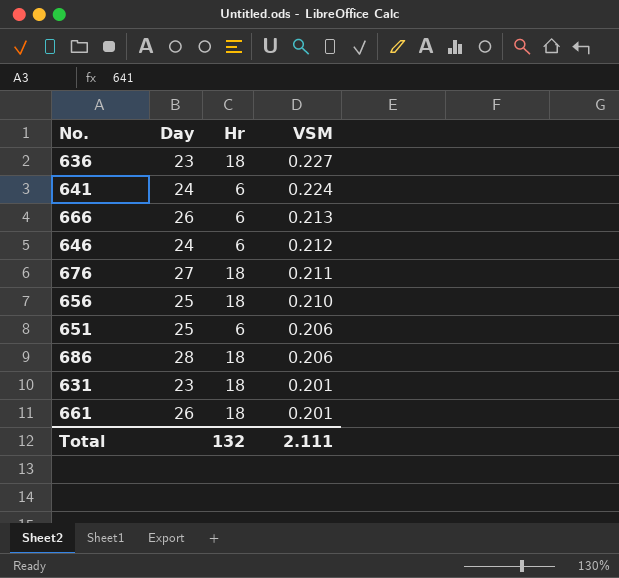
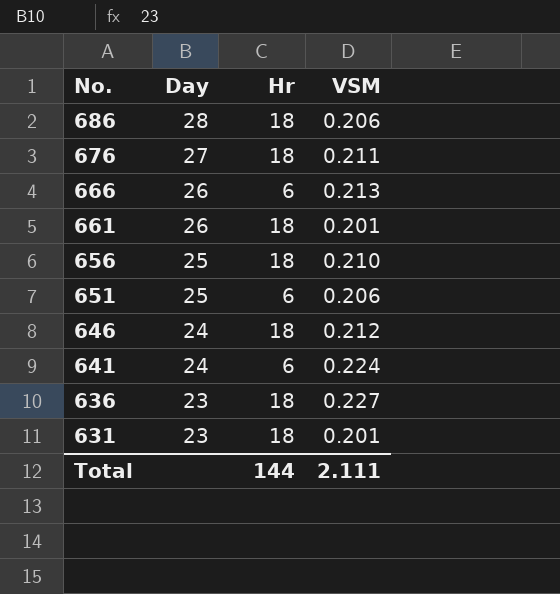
row order: VSM descending -> No. descending
646 | Hr: 6 -> 18
Total | Hr: 132 -> 144

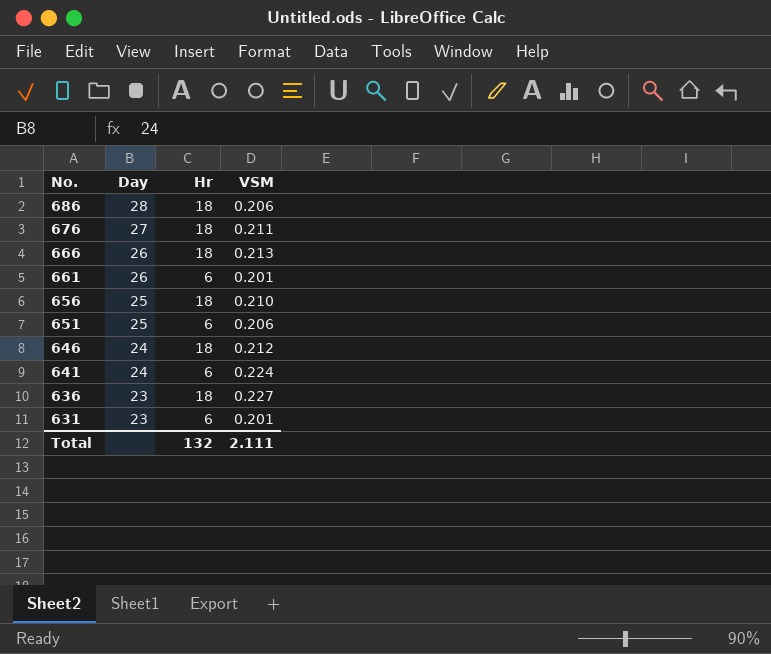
666 | Hr: 6 -> 18
661 | Hr: 18 -> 6
631 | Hr: 18 -> 6
Total | Hr: 144 -> 132

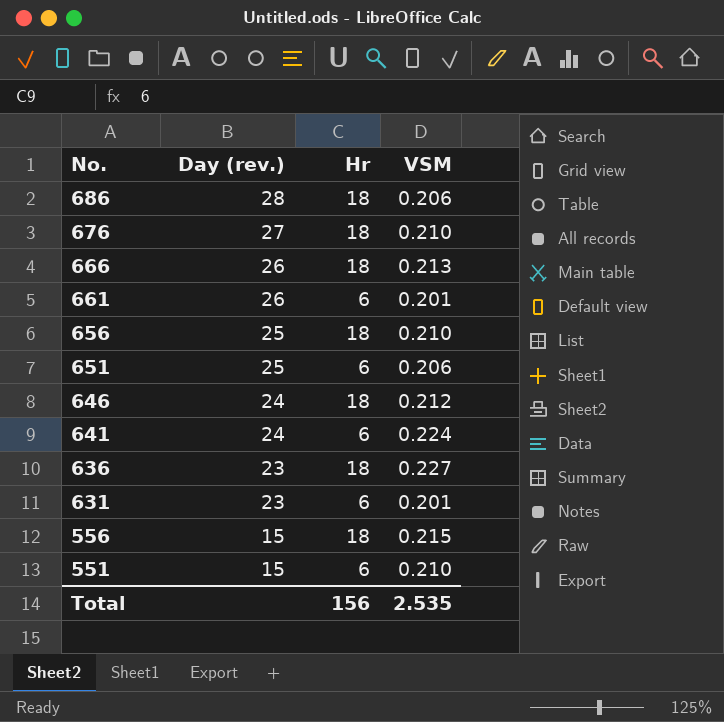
column name: Day -> Day (rev.)
676 | VSM: 0.211 -> 0.210
row 556: none -> 15 | 18 | 0.215
row 551: none -> 15 | 6 | 0.210
Total | Hr: 132 -> 156
Total | VSM: 2.111 -> 2.535

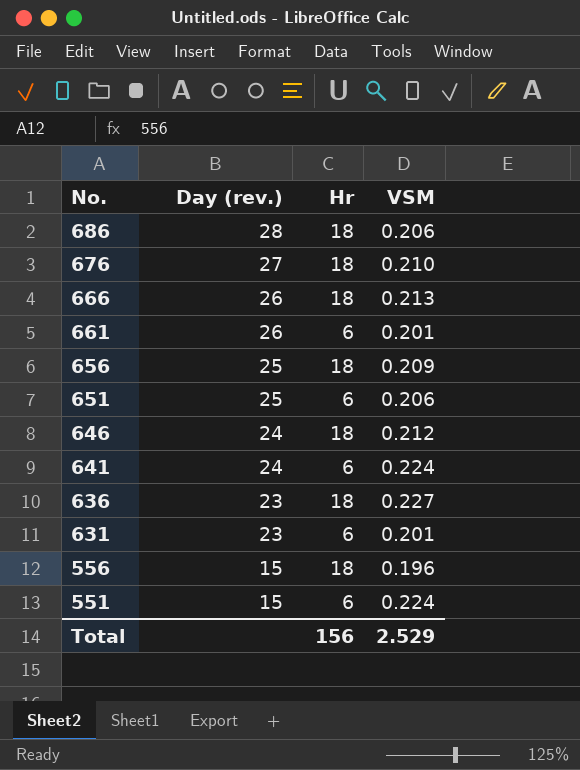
656 | VSM: 0.210 -> 0.209
556 | VSM: 0.215 -> 0.196
551 | VSM: 0.210 -> 0.224
Total | VSM: 2.535 -> 2.529

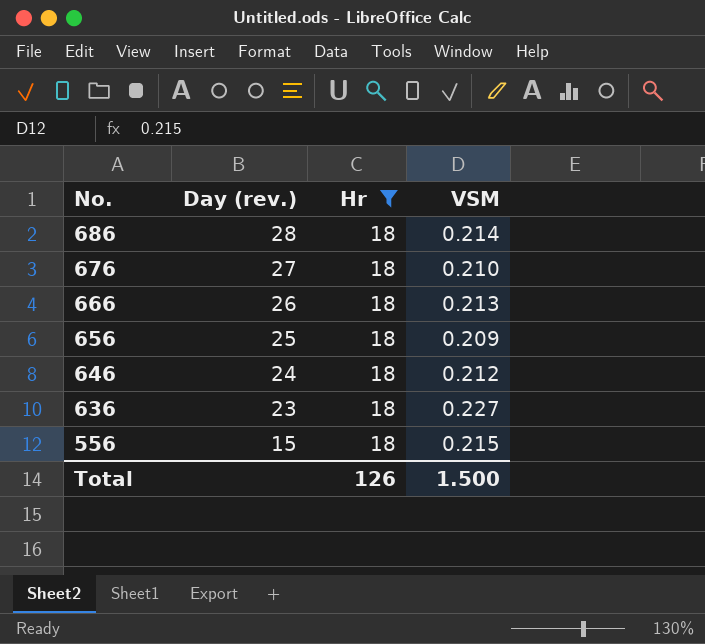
filter: none -> Hr = 18
686 | VSM: 0.206 -> 0.214
556 | VSM: 0.196 -> 0.215
Total | Hr: 156 -> 126
Total | VSM: 2.529 -> 1.500

